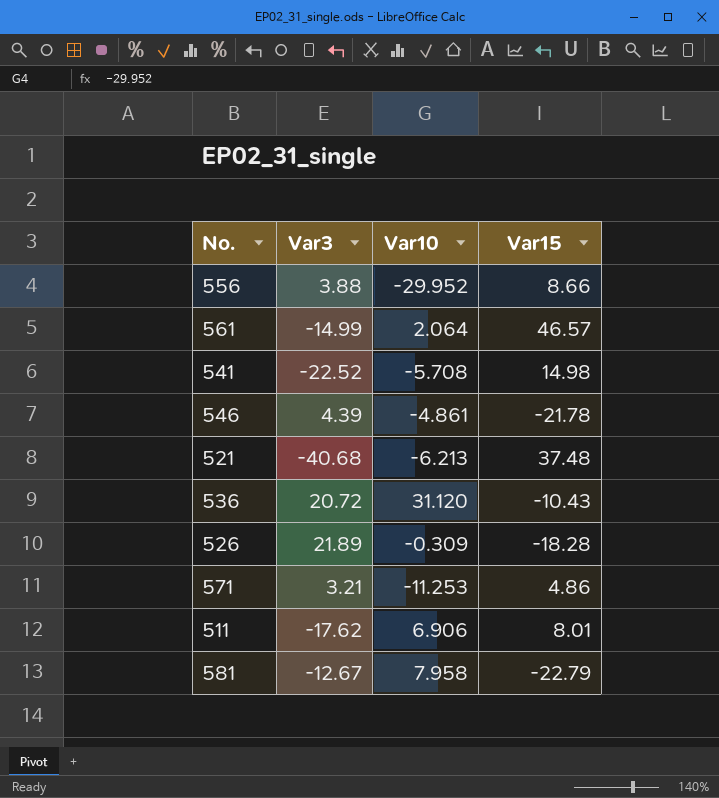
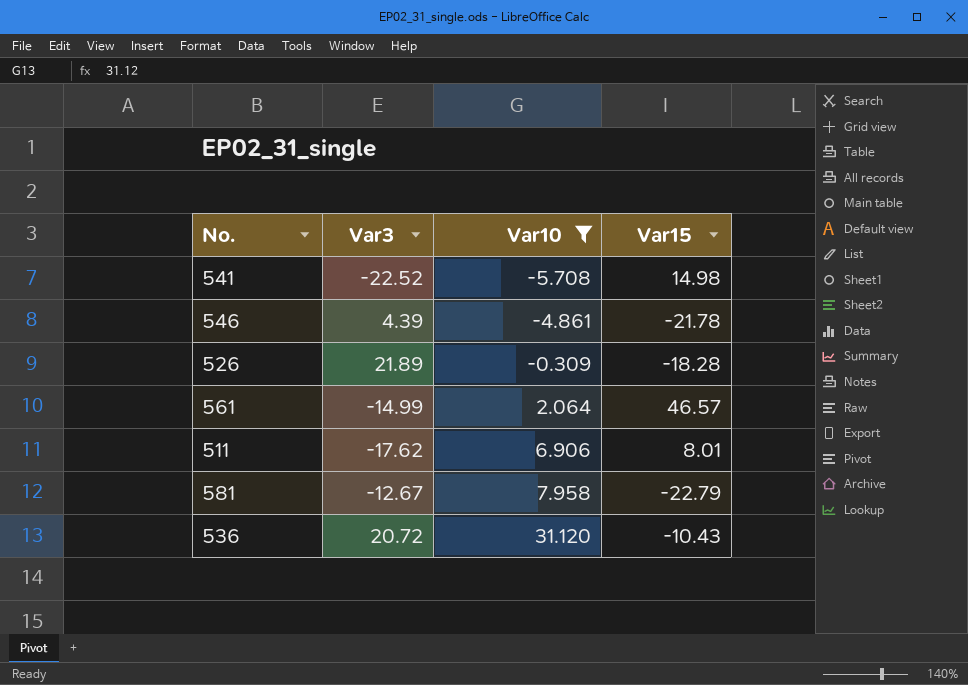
filter: none -> Var10 >= -5.708
row order: none -> Var10 ascending

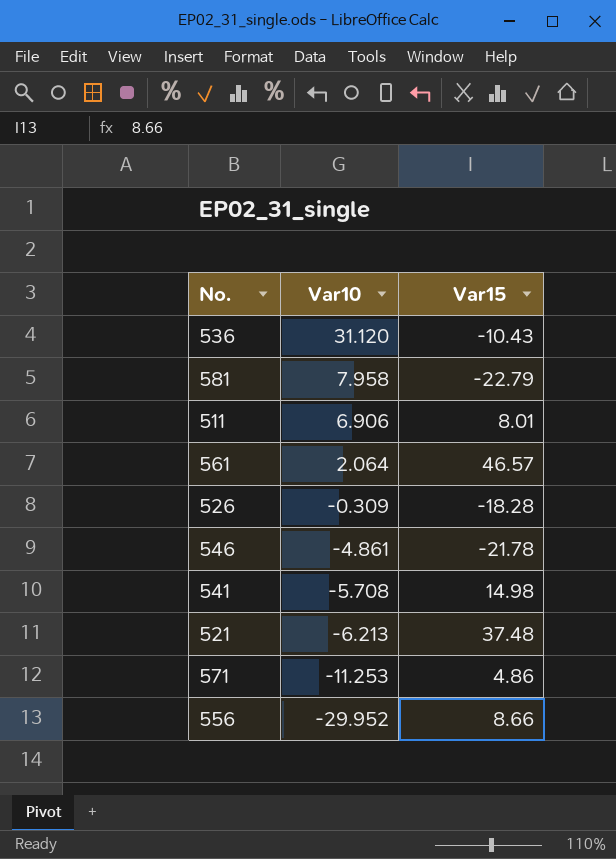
filter: Var10 >= -5.708 -> none
row order: Var10 ascending -> Var10 descending
column Var3 | position: 2 -> none

